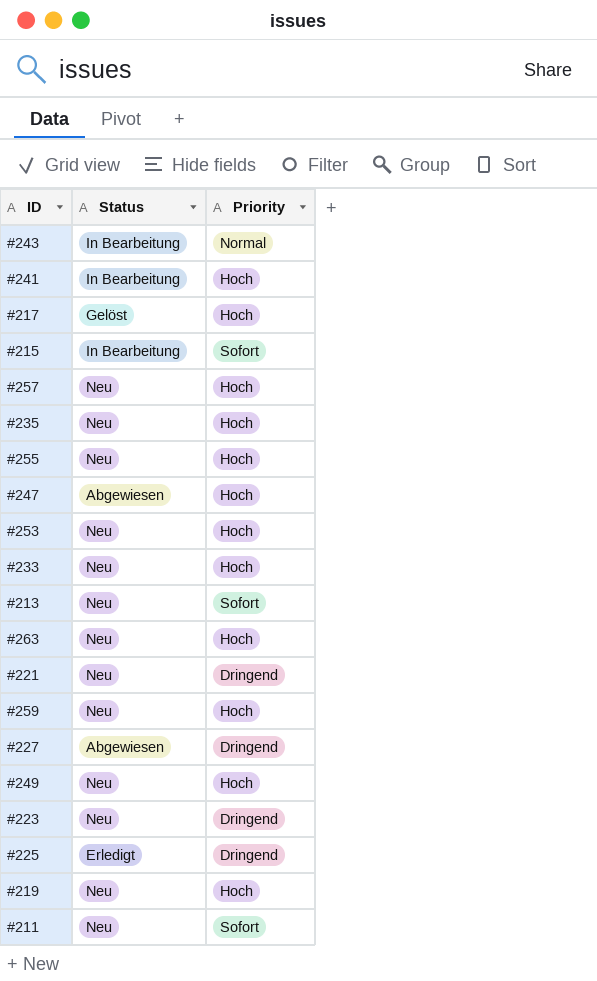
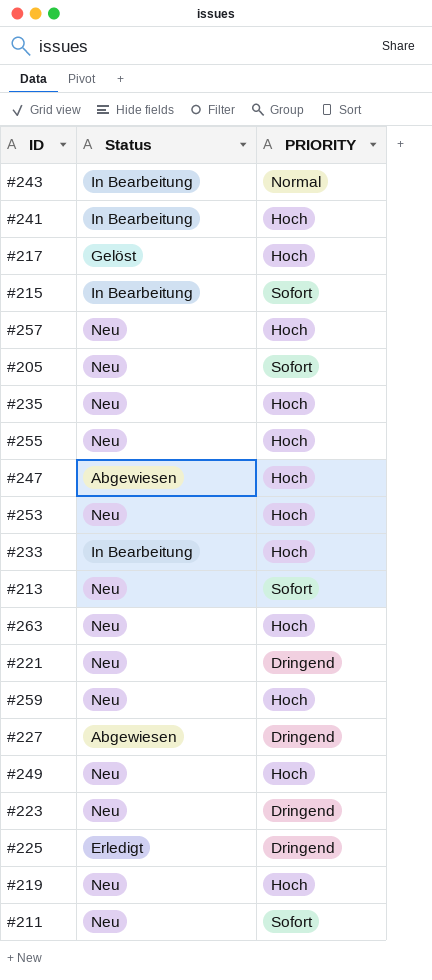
column name: Priority -> PRIORITY
row #205: none -> Neu | Sofort
#233 | Status: Neu -> In Bearbeitung

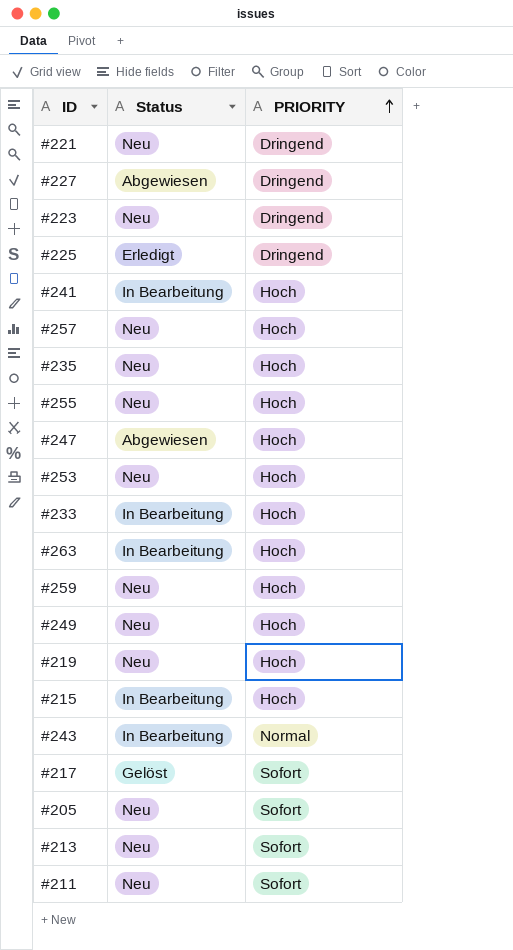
row order: none -> PRIORITY ascending
#263 | Status: Neu -> In Bearbeitung
#215 | PRIORITY: Sofort -> Hoch
#217 | PRIORITY: Hoch -> Sofort

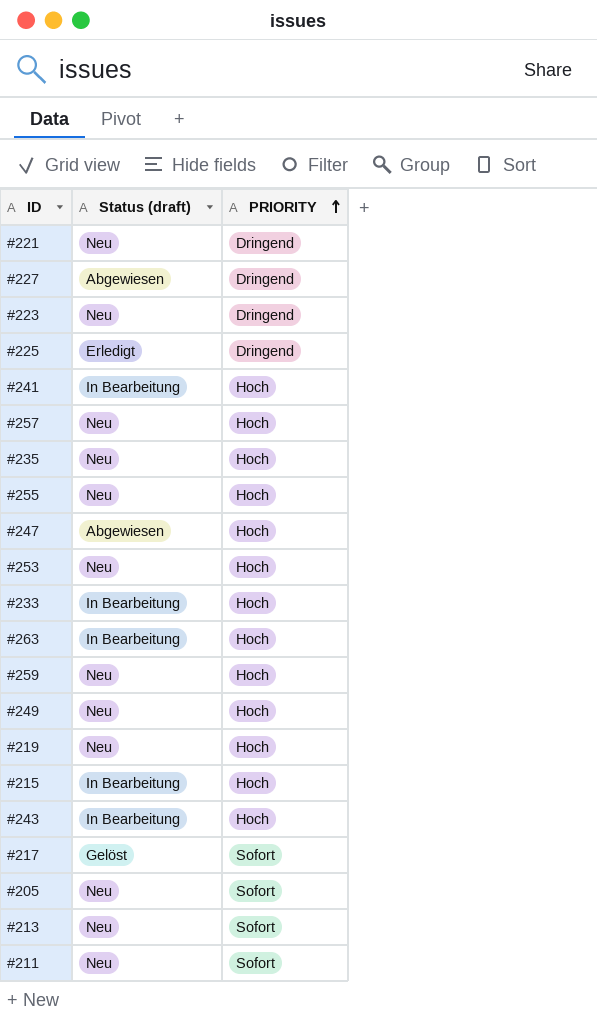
column name: Status -> Status (draft)
#243 | PRIORITY: Normal -> Hoch

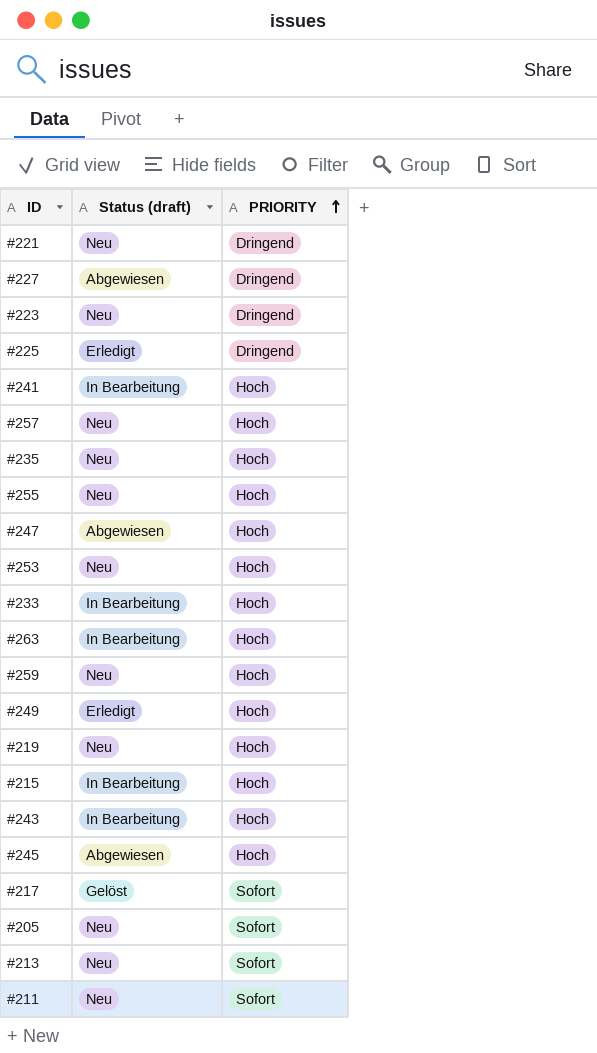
#249 | Status (draft): Neu -> Erledigt
row #245: none -> Abgewiesen | Hoch

